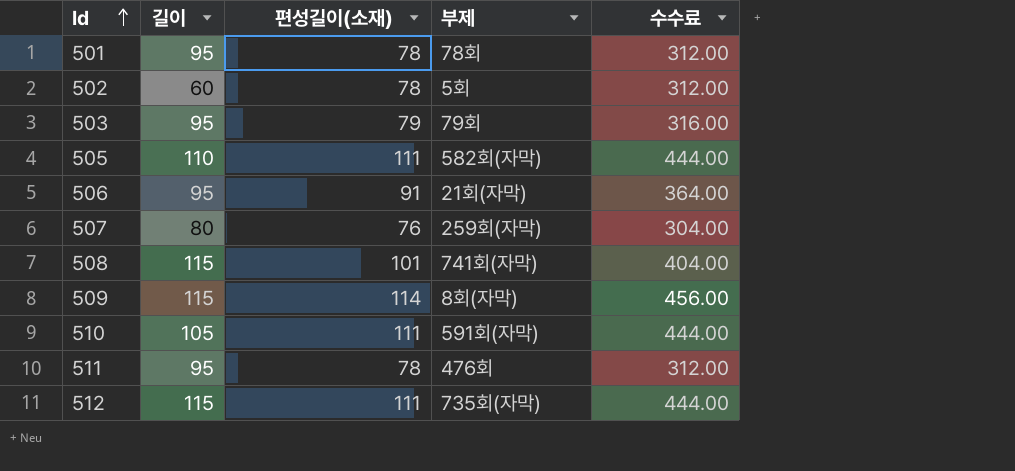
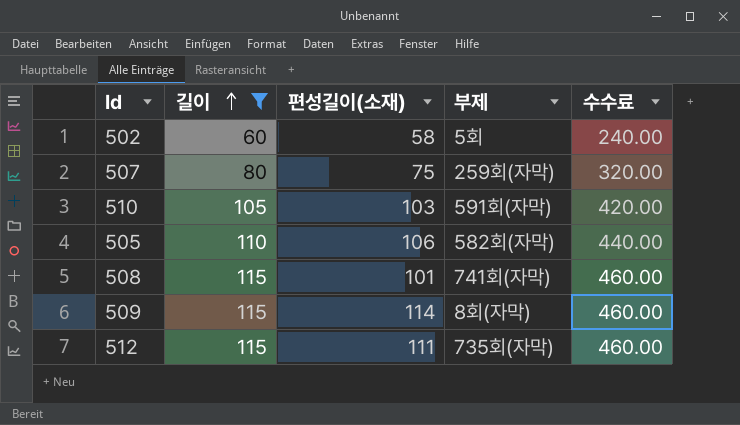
filter: none -> 길이 != 95
row order: Id ascending -> 길이 ascending
column 수수료 | formula: [편성길이(소재)] * 4 -> [길이] * 4
502 | 편성길이(소재): 78 -> 58
507 | 편성길이(소재): 76 -> 75
510 | 편성길이(소재): 111 -> 103
505 | 편성길이(소재): 111 -> 106

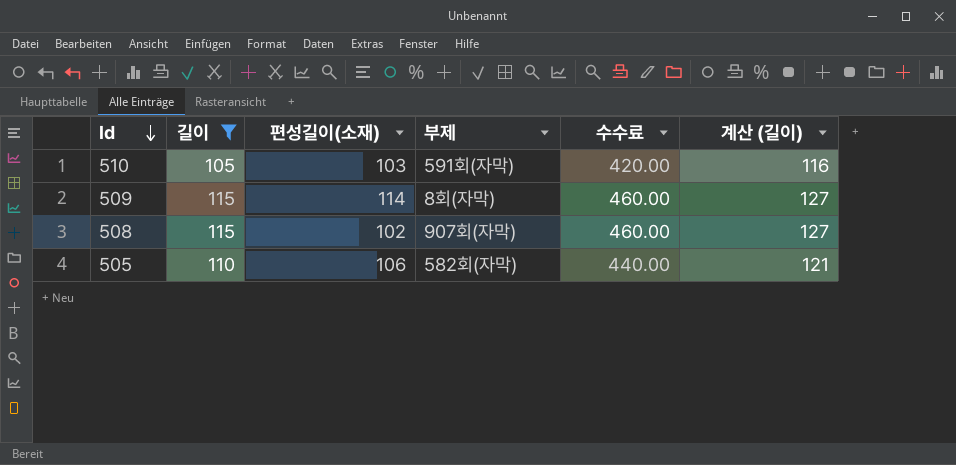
row order: 길이 ascending -> Id descending
column 계산 (길이) | formula: none -> [길이] * 1.1
row 502: 60 | 58 | 5회 | 240.00 -> none
row 507: 80 | 75 | 259회(자막) | 320.00 -> none
row 512: 115 | 111 | 735회(자막) | 460.00 -> none
508 | 편성길이(소재): 101 -> 102
508 | 부제: 741회(자막) -> 907회(자막)

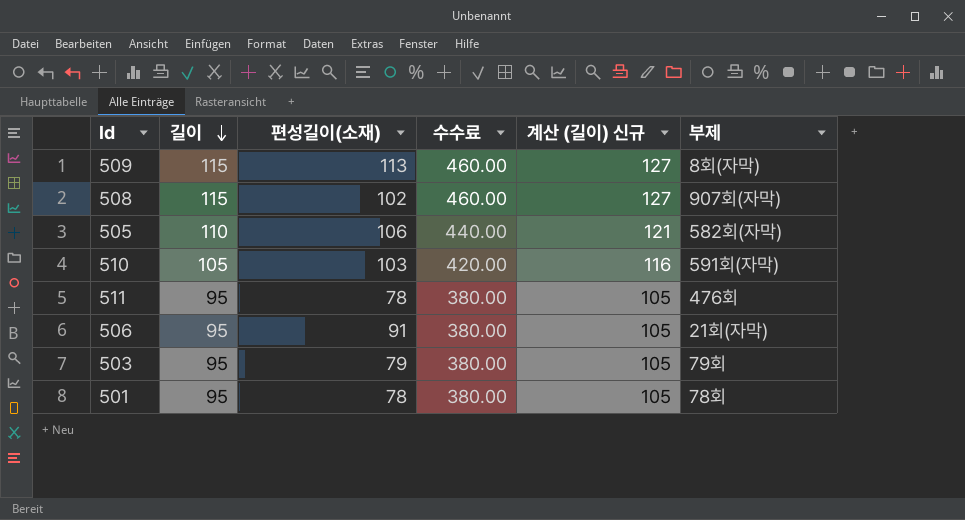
filter: 길이 != 95 -> none
row order: Id descending -> 길이 descending
column name: 계산 (길이) -> 계산 (길이) 신규
column 부제 | position: 4 -> 6
509 | 편성길이(소재): 114 -> 113

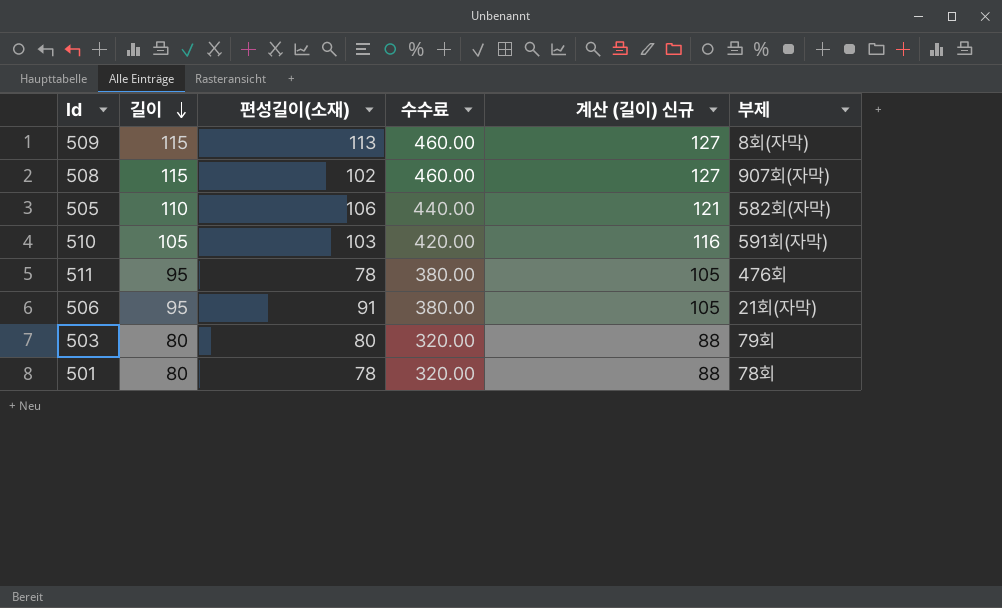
503 | 길이: 95 -> 80
503 | 편성길이(소재): 79 -> 80
503 | 수수료: 380.00 -> 320.00
503 | 계산 (길이) 신규: 105 -> 88
501 | 길이: 95 -> 80
501 | 수수료: 380.00 -> 320.00
501 | 계산 (길이) 신규: 105 -> 88

